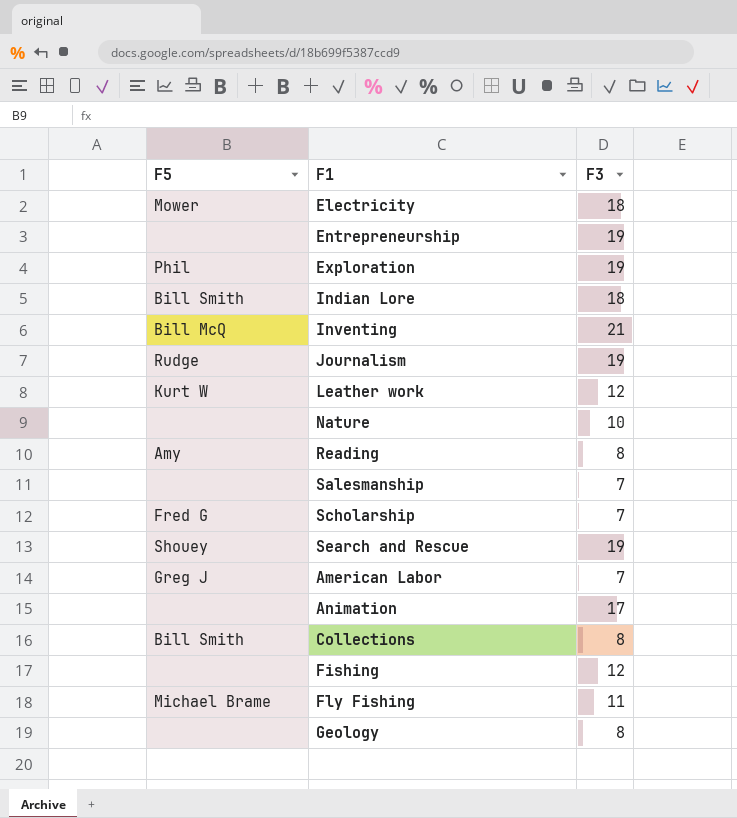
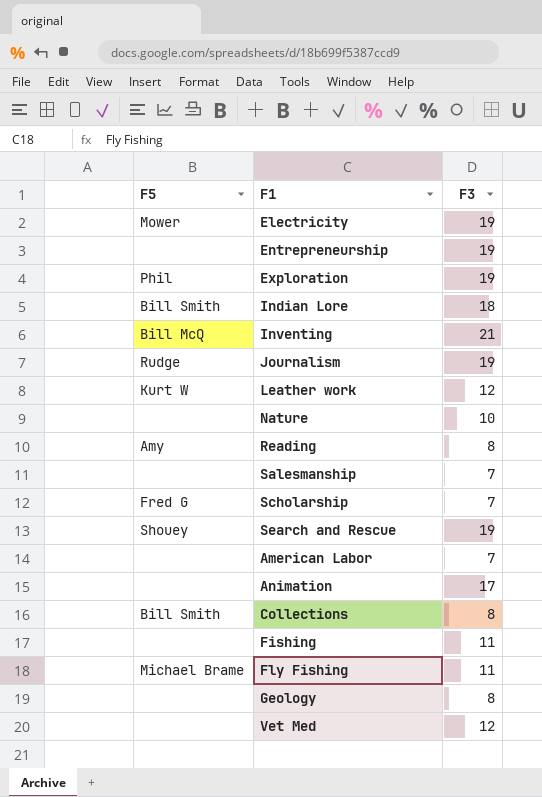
Electricity | F3: 18 -> 19
American Labor | F5: Greg J -> none
Fishing | F3: 12 -> 11
row Vet Med: none -> none | 12

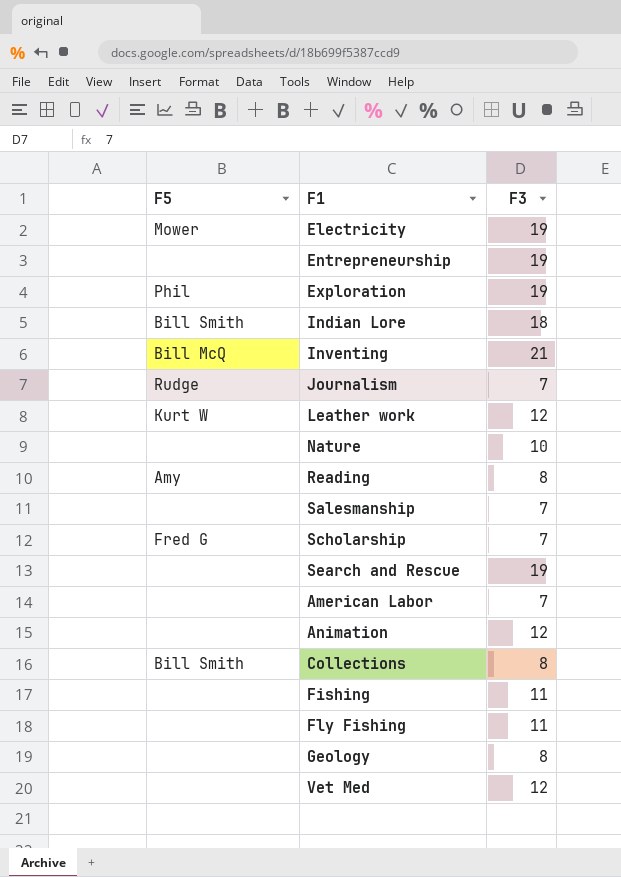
Journalism | F3: 19 -> 7
Search and Rescue | F5: Shouey -> none
Animation | F3: 17 -> 12
Fly Fishing | F5: Michael Brame -> none

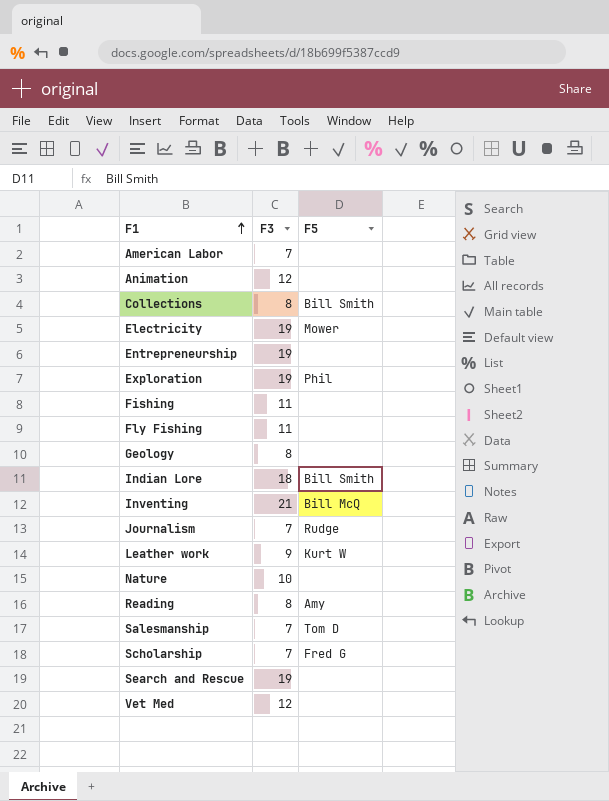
row order: none -> F1 ascending
column F5 | position: 1 -> 3
Leather work | F3: 12 -> 9
Salesmanship | F5: none -> Tom D

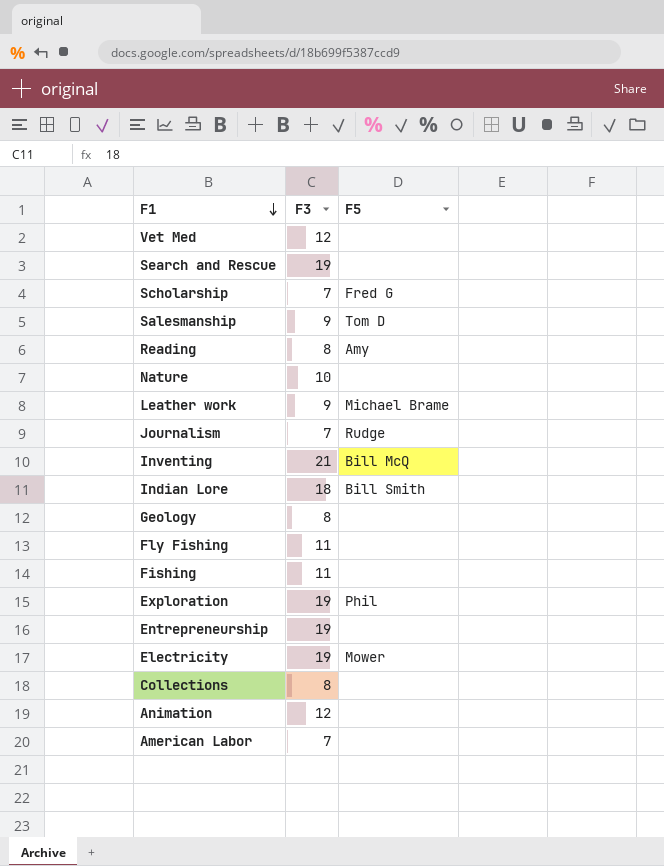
row order: F1 ascending -> F1 descending
Salesmanship | F3: 7 -> 9
Leather work | F5: Kurt W -> Michael Brame
Collections | F5: Bill Smith -> none

